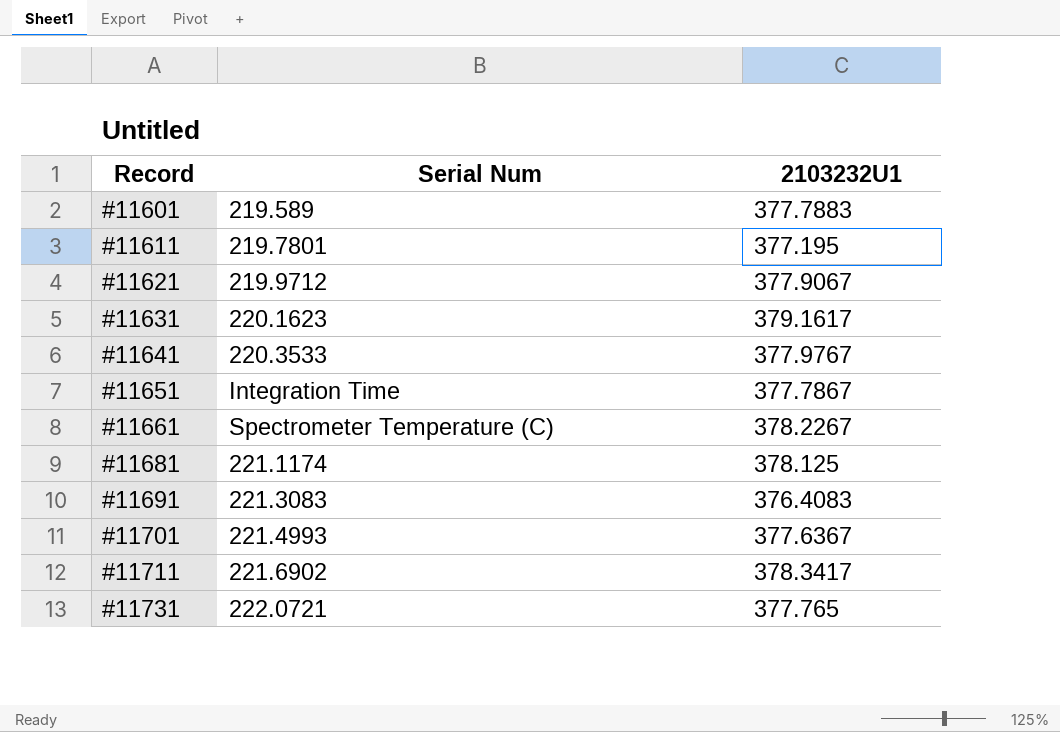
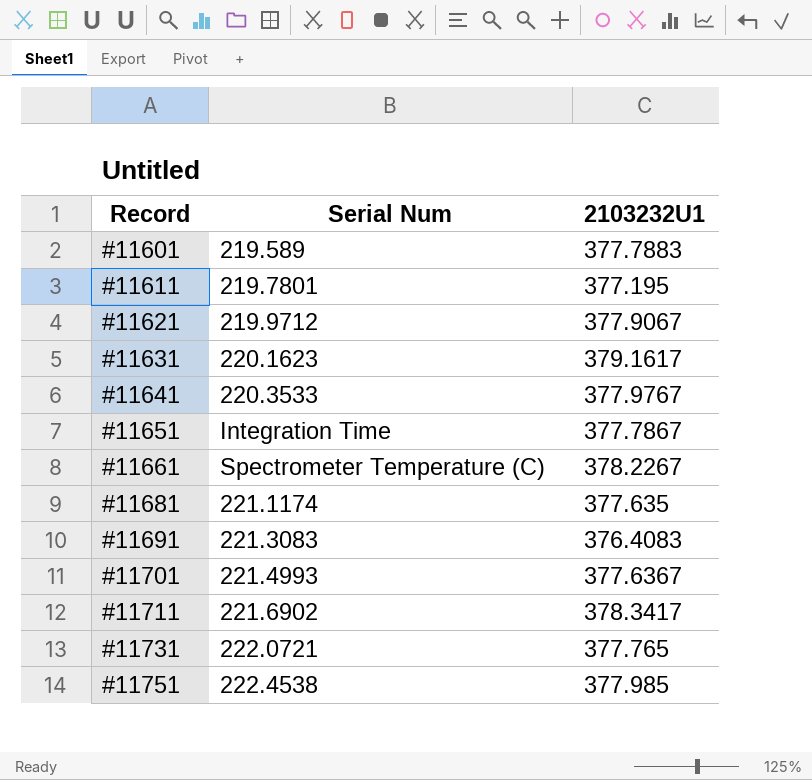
#11681 | 2103232U1: 378.125 -> 377.635
row #11751: none -> 222.4538 | 377.985

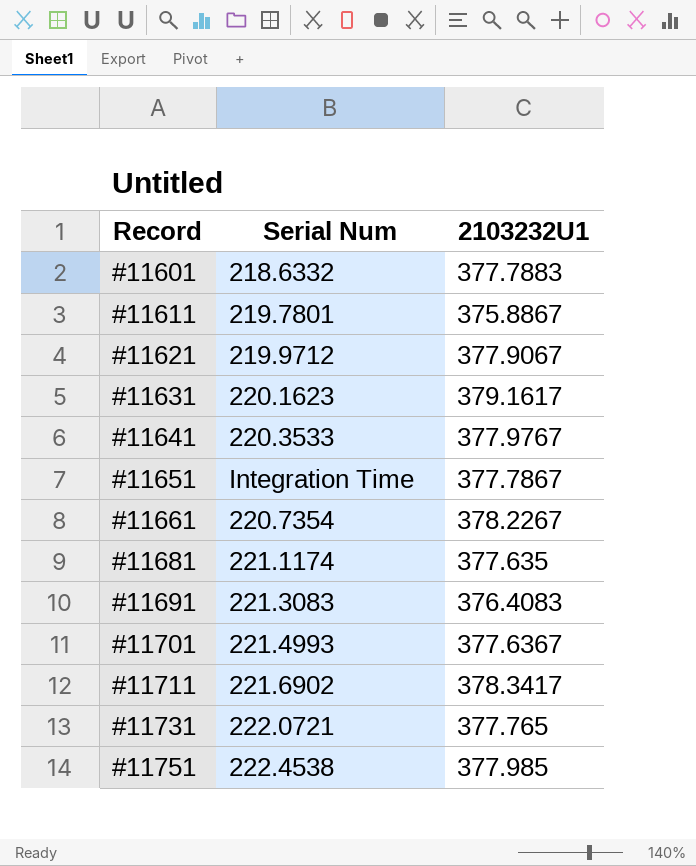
#11601 | Serial Num: 219.589 -> 218.6332
#11611 | 2103232U1: 377.195 -> 375.8867
#11661 | Serial Num: Spectrometer Temperature (C) -> 220.7354

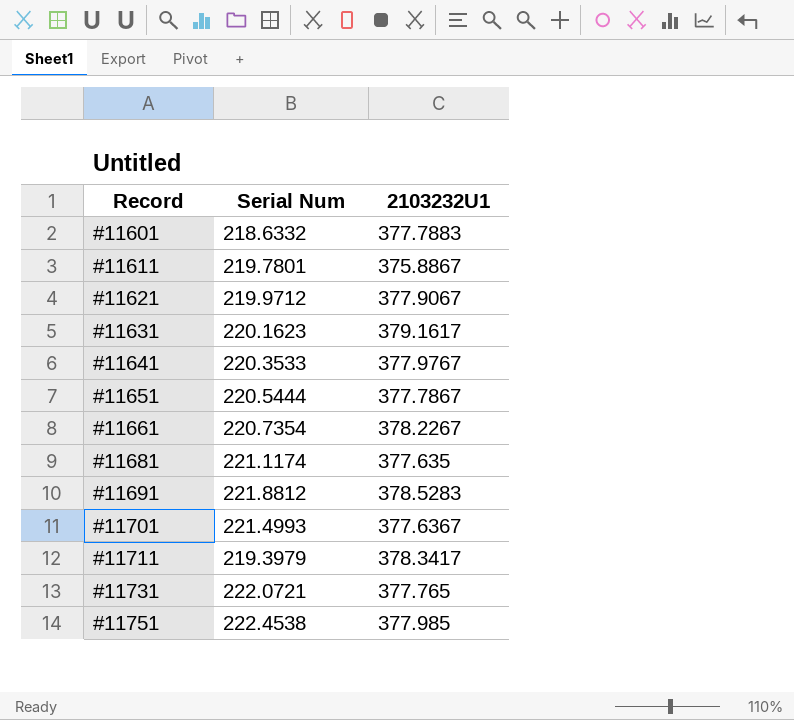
#11651 | Serial Num: Integration Time -> 220.5444
#11691 | Serial Num: 221.3083 -> 221.8812
#11691 | 2103232U1: 376.4083 -> 378.5283
#11711 | Serial Num: 221.6902 -> 219.3979

